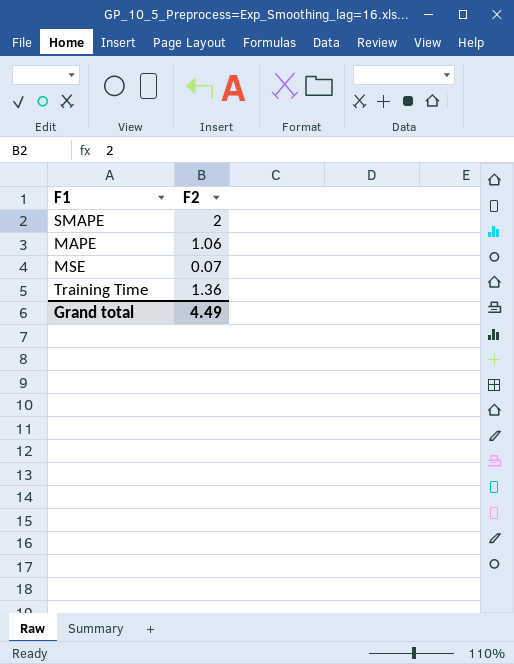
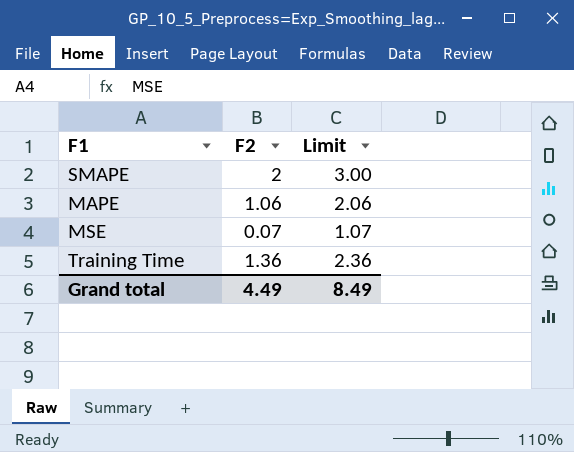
column Limit | formula: none -> [F2] + 1

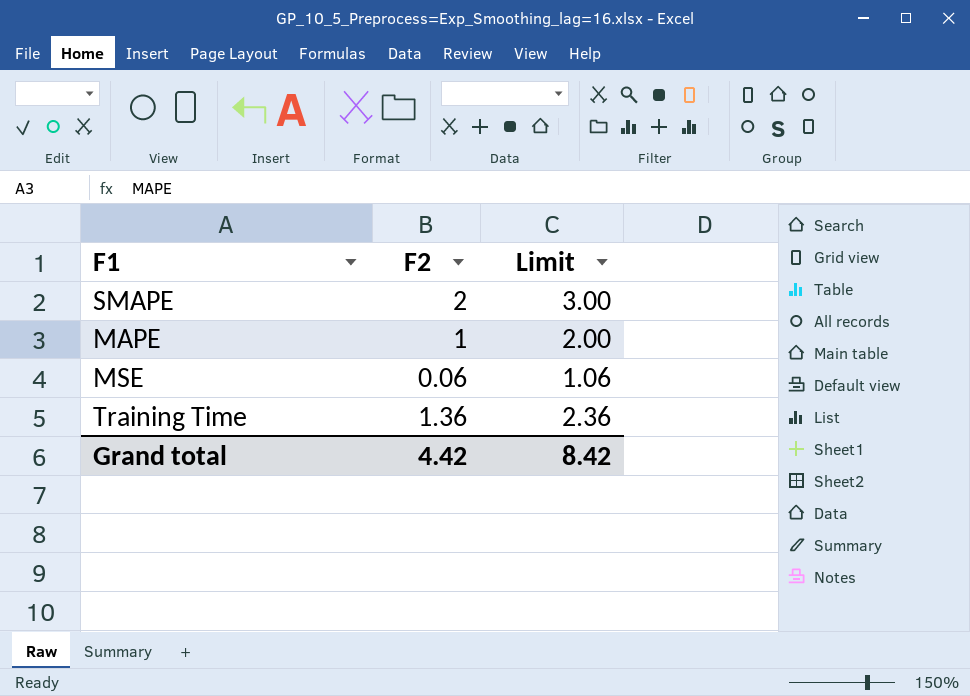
MAPE | F2: 1.06 -> 1
MAPE | Limit: 2.06 -> 2.00
MSE | F2: 0.07 -> 0.06
MSE | Limit: 1.07 -> 1.06
Grand total | F2: 4.49 -> 4.42
Grand total | Limit: 8.49 -> 8.42

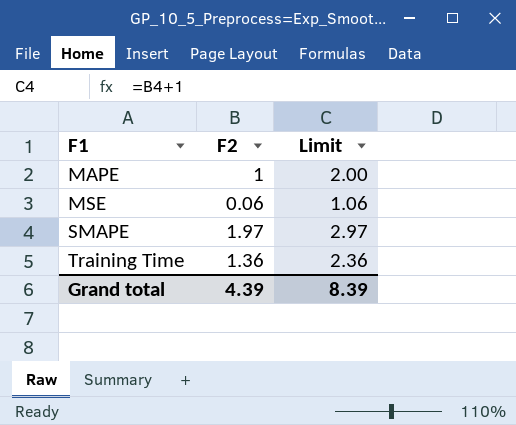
row order: none -> F1 ascending
SMAPE | F2: 2 -> 1.97
SMAPE | Limit: 3.00 -> 2.97
Grand total | F2: 4.42 -> 4.39
Grand total | Limit: 8.42 -> 8.39

